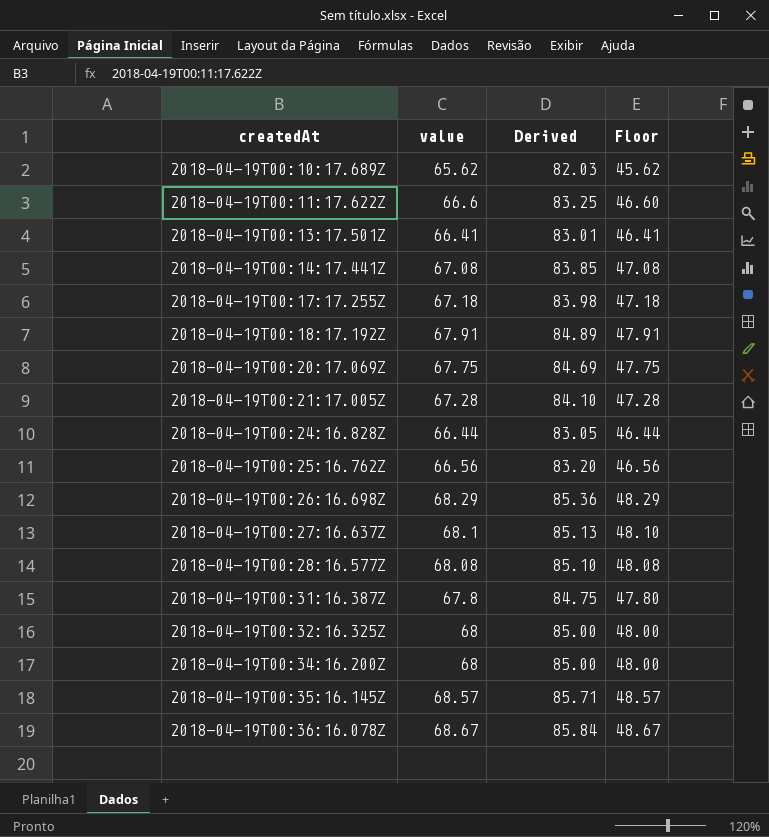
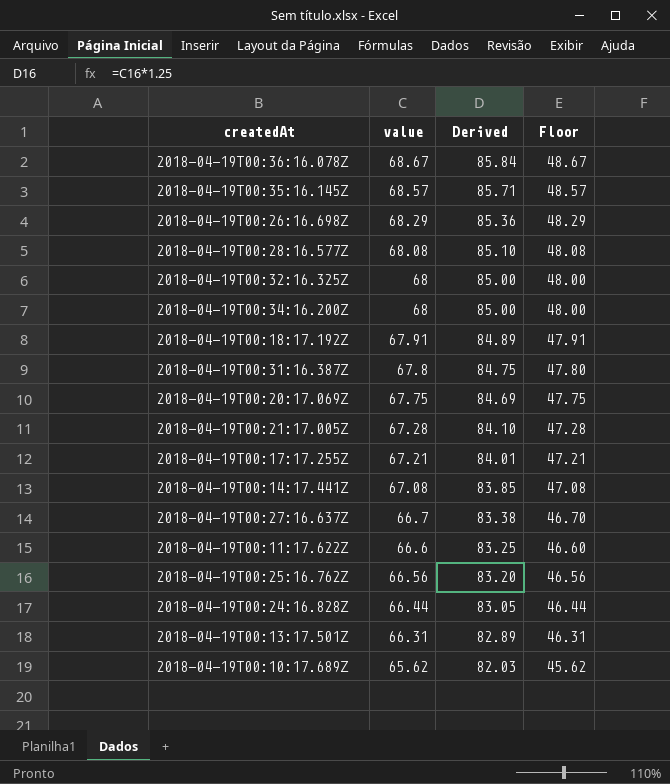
row order: createdAt ascending -> value descending
2018-04-19T00:17:17.255Z | value: 67.18 -> 67.21
2018-04-19T00:17:17.255Z | Derived: 83.98 -> 84.01
2018-04-19T00:17:17.255Z | Floor: 47.18 -> 47.21
2018-04-19T00:27:16.637Z | value: 68.1 -> 66.7
2018-04-19T00:27:16.637Z | Derived: 85.13 -> 83.38
2018-04-19T00:27:16.637Z | Floor: 48.10 -> 46.70
2018-04-19T00:13:17.501Z | value: 66.41 -> 66.31
2018-04-19T00:13:17.501Z | Derived: 83.01 -> 82.89
2018-04-19T00:13:17.501Z | Floor: 46.41 -> 46.31

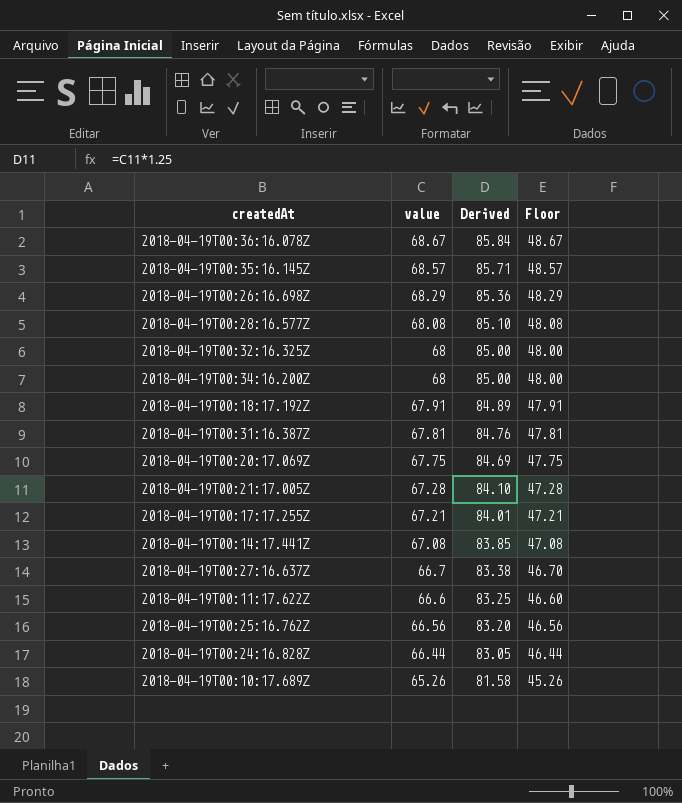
row 2018-04-19T00:13:17.501Z: 66.31 | 82.89 | 46.31 -> none
2018-04-19T00:31:16.387Z | value: 67.8 -> 67.81
2018-04-19T00:31:16.387Z | Derived: 84.75 -> 84.76
2018-04-19T00:31:16.387Z | Floor: 47.80 -> 47.81
2018-04-19T00:10:17.689Z | value: 65.62 -> 65.26
2018-04-19T00:10:17.689Z | Derived: 82.03 -> 81.58
2018-04-19T00:10:17.689Z | Floor: 45.62 -> 45.26

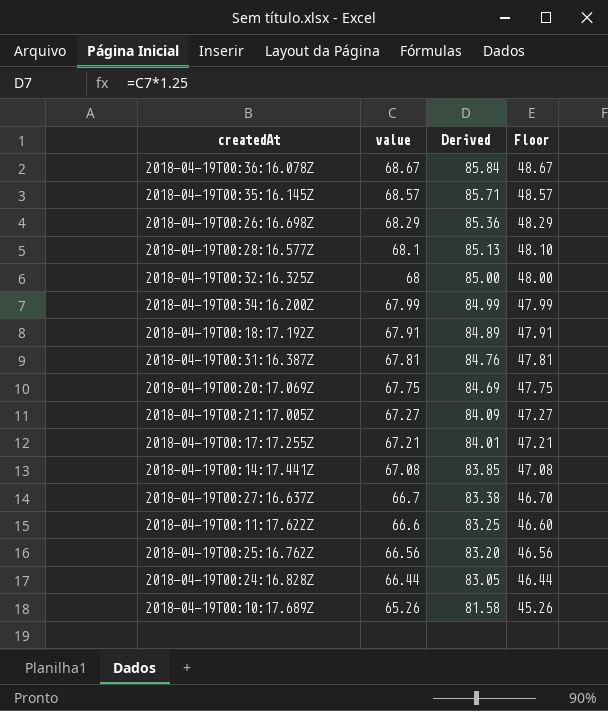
2018-04-19T00:28:16.577Z | value: 68.08 -> 68.1
2018-04-19T00:28:16.577Z | Derived: 85.10 -> 85.13
2018-04-19T00:28:16.577Z | Floor: 48.08 -> 48.10
2018-04-19T00:34:16.200Z | value: 68 -> 67.99
2018-04-19T00:34:16.200Z | Derived: 85.00 -> 84.99
2018-04-19T00:34:16.200Z | Floor: 48.00 -> 47.99
2018-04-19T00:21:17.005Z | value: 67.28 -> 67.27
2018-04-19T00:21:17.005Z | Derived: 84.10 -> 84.09
2018-04-19T00:21:17.005Z | Floor: 47.28 -> 47.27

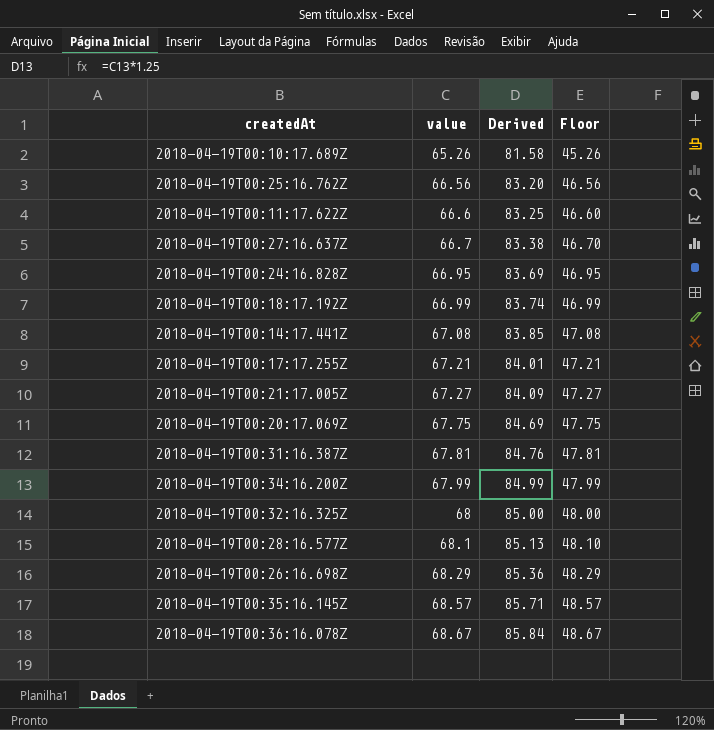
row order: value descending -> value ascending
2018-04-19T00:24:16.828Z | value: 66.44 -> 66.95
2018-04-19T00:24:16.828Z | Derived: 83.05 -> 83.69
2018-04-19T00:24:16.828Z | Floor: 46.44 -> 46.95
2018-04-19T00:18:17.192Z | value: 67.91 -> 66.99
2018-04-19T00:18:17.192Z | Derived: 84.89 -> 83.74
2018-04-19T00:18:17.192Z | Floor: 47.91 -> 46.99

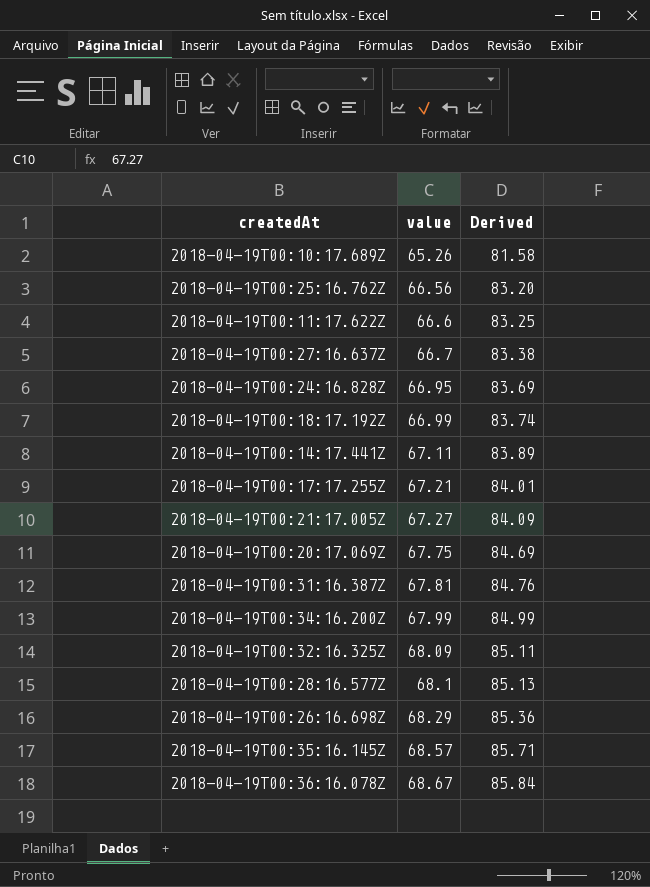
column Floor | formula: [value] - 20 -> none
2018-04-19T00:14:17.441Z | value: 67.08 -> 67.11
2018-04-19T00:14:17.441Z | Derived: 83.85 -> 83.89
2018-04-19T00:32:16.325Z | value: 68 -> 68.09
2018-04-19T00:32:16.325Z | Derived: 85.00 -> 85.11

